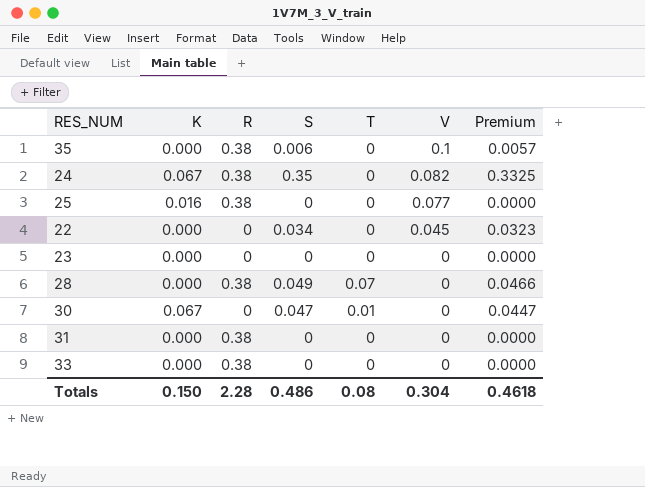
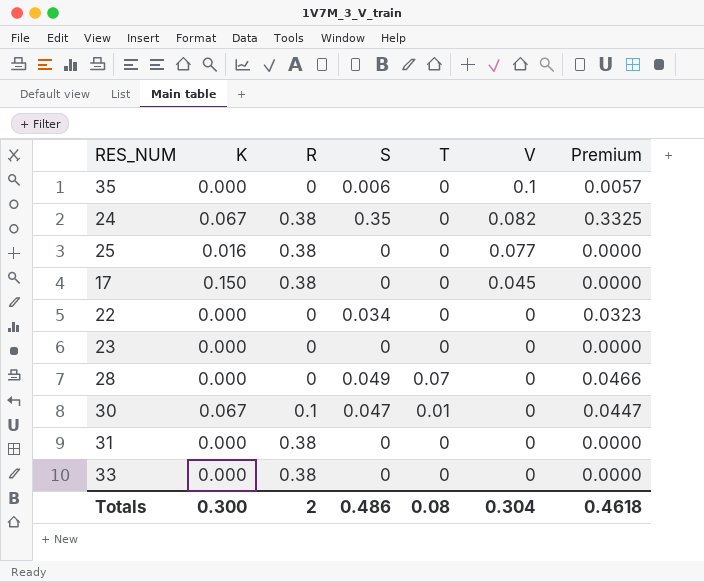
35 | R: 0.38 -> 0
row 17: none -> 0.150 | 0.38 | 0 | 0 | 0.045 | 0.0000
22 | V: 0.045 -> 0
28 | R: 0.38 -> 0
30 | R: 0 -> 0.1
Totals | K: 0.150 -> 0.300
Totals | R: 2.28 -> 2

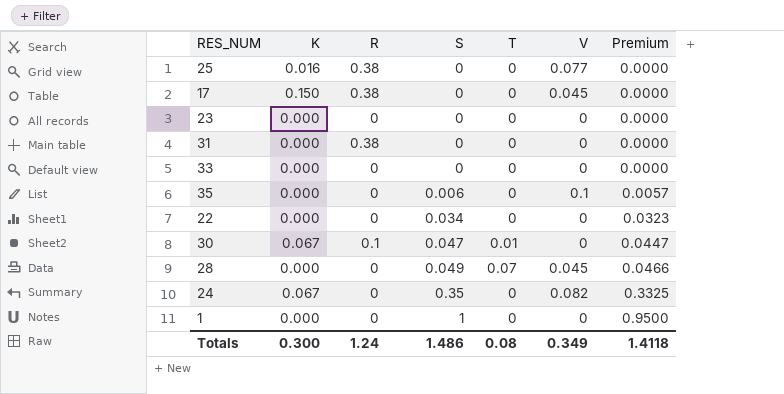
row order: V descending -> S ascending
33 | R: 0.38 -> 0
28 | V: 0 -> 0.045
24 | R: 0.38 -> 0
row 1: none -> 0.000 | 0 | 1 | 0 | 0 | 0.9500
Totals | R: 2 -> 1.24
Totals | S: 0.486 -> 1.486
Totals | V: 0.304 -> 0.349
Totals | Premium: 0.4618 -> 1.4118

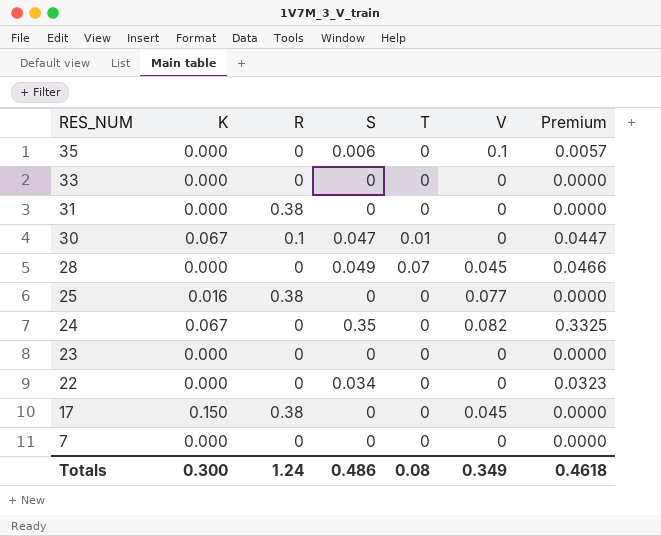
row order: S ascending -> RES_NUM descending
row 1: 0.000 | 0 | 1 | 0 | 0 | 0.9500 -> none
row 7: none -> 0.000 | 0 | 0 | 0 | 0 | 0.0000
Totals | S: 1.486 -> 0.486
Totals | Premium: 1.4118 -> 0.4618

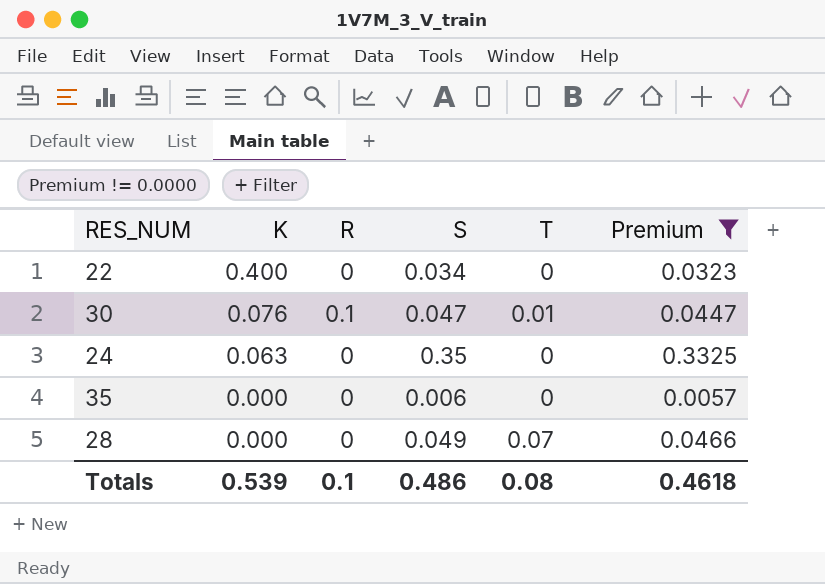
filter: none -> Premium != 0.0000
row order: RES_NUM descending -> K descending
column V | position: 6 -> none
22 | K: 0.000 -> 0.400
30 | K: 0.067 -> 0.076
24 | K: 0.067 -> 0.063
Totals | K: 0.300 -> 0.539
Totals | R: 1.24 -> 0.1

